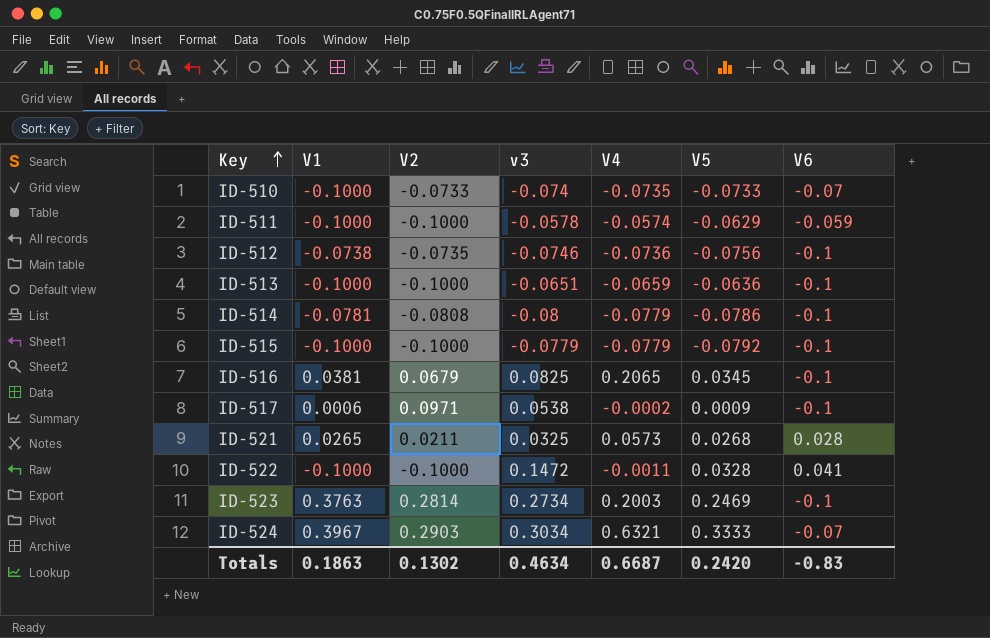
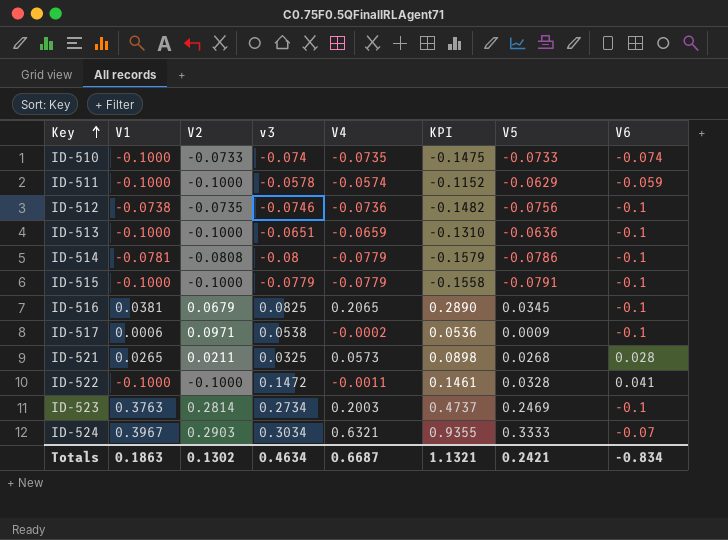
column KPI | formula: none -> [v3] + [V4]
ID-510 | V6: -0.07 -> -0.074
ID-515 | V5: -0.0792 -> -0.0791
Totals | V5: 0.2420 -> 0.2421
Totals | V6: -0.83 -> -0.834

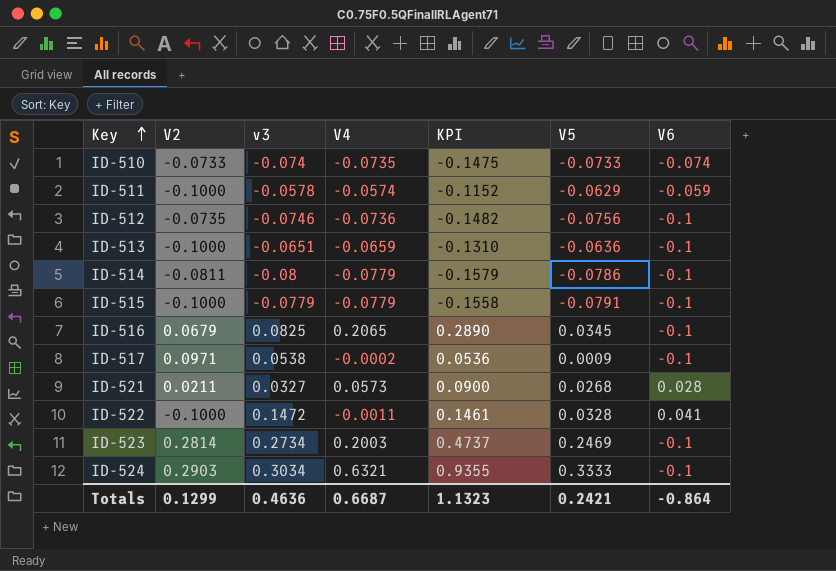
column V1 | position: 2 -> none
ID-514 | V2: -0.0808 -> -0.0811
ID-521 | v3: 0.0325 -> 0.0327
ID-521 | KPI: 0.0898 -> 0.0900
ID-524 | V6: -0.07 -> -0.1
Totals | V2: 0.1302 -> 0.1299
Totals | v3: 0.4634 -> 0.4636
Totals | KPI: 1.1321 -> 1.1323
Totals | V6: -0.834 -> -0.864

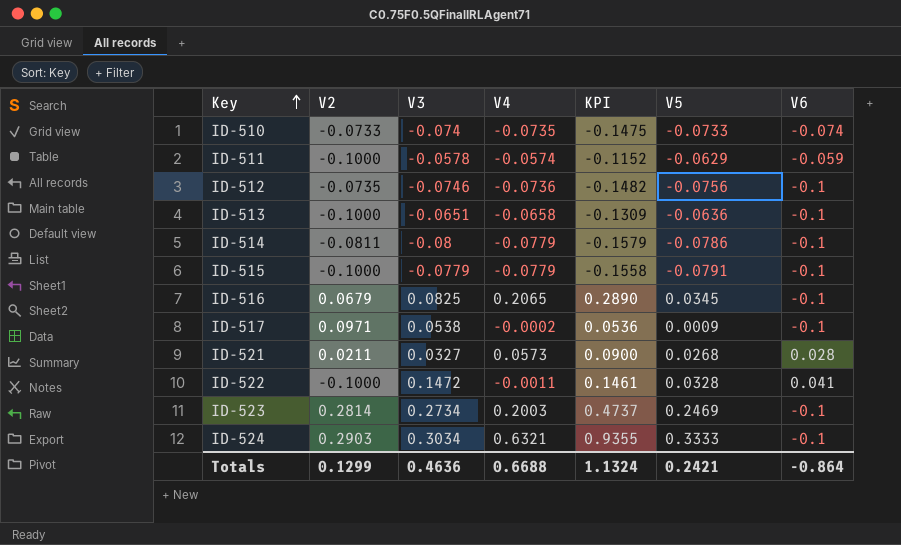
column name: v3 -> V3
ID-513 | V4: -0.0659 -> -0.0658
ID-513 | KPI: -0.1310 -> -0.1309
Totals | V4: 0.6687 -> 0.6688
Totals | KPI: 1.1323 -> 1.1324

